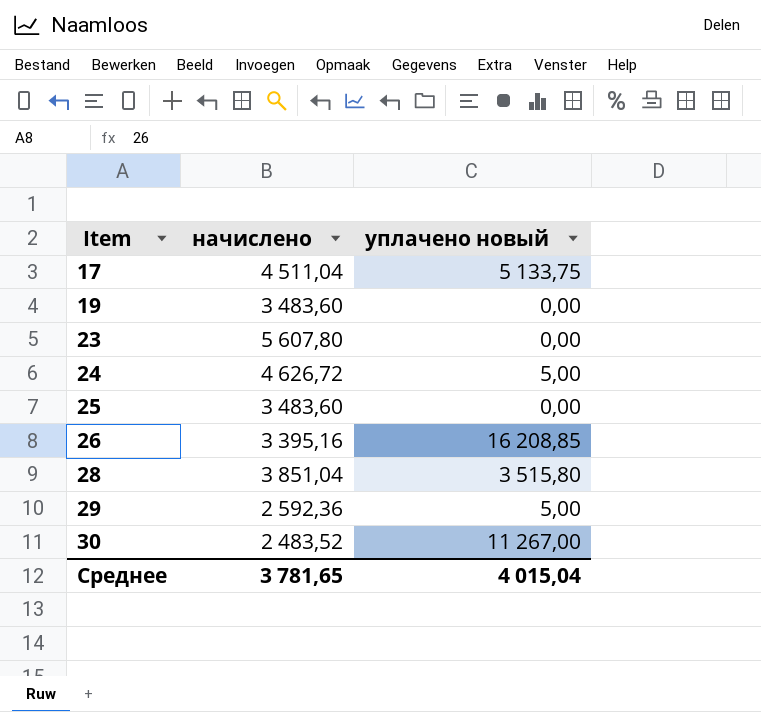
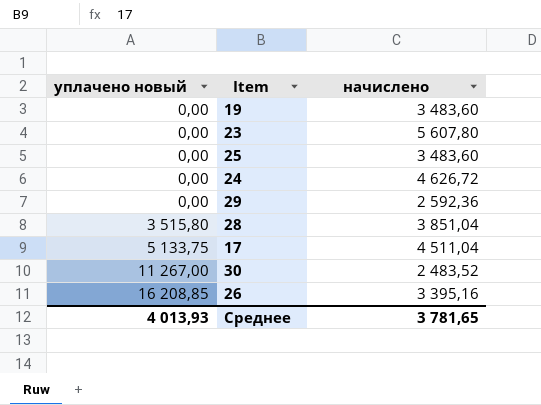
row order: Item ascending -> уплачено новый ascending
column уплачено новый | position: 3 -> 1
24 | уплачено новый: 5,00 -> 0,00
29 | уплачено новый: 5,00 -> 0,00
Среднее | уплачено новый: 4 015,04 -> 4 013,93

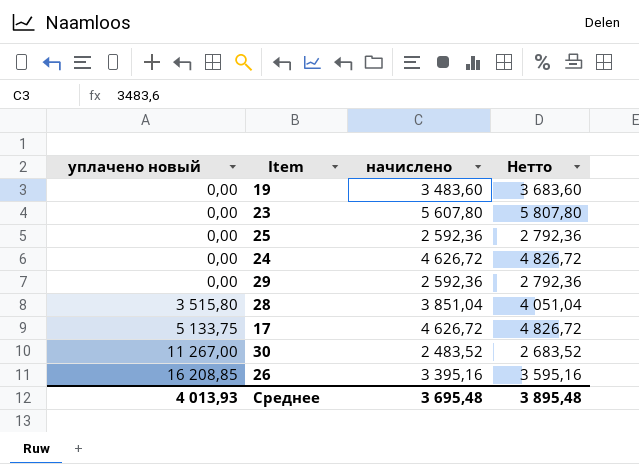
column Нетто | formula: none -> [начислено] + 200
25 | начислено: 3 483,60 -> 2 592,36
17 | начислено: 4 511,04 -> 4 626,72
Среднее | начислено: 3 781,65 -> 3 695,48

